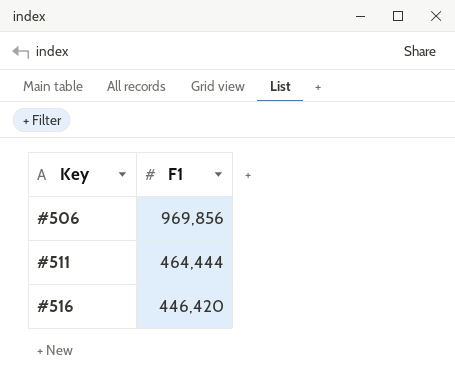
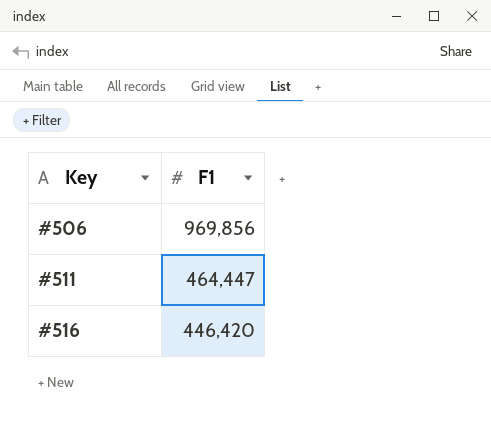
#511 | F1: 464,444 -> 464,447

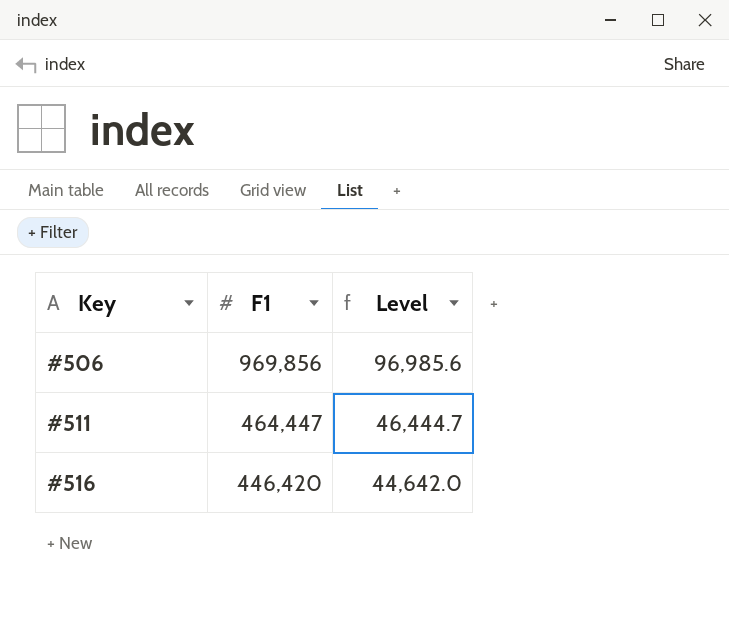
column Level | formula: none -> [F1] * 0.1

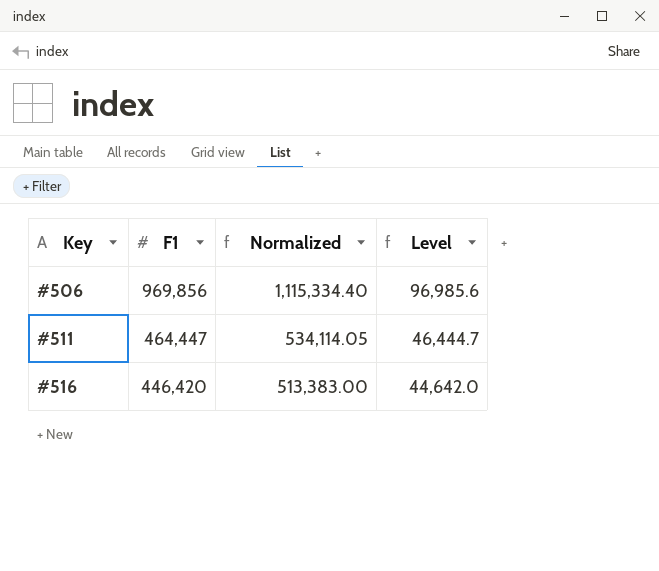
column Normalized | formula: none -> [F1] * 1.15

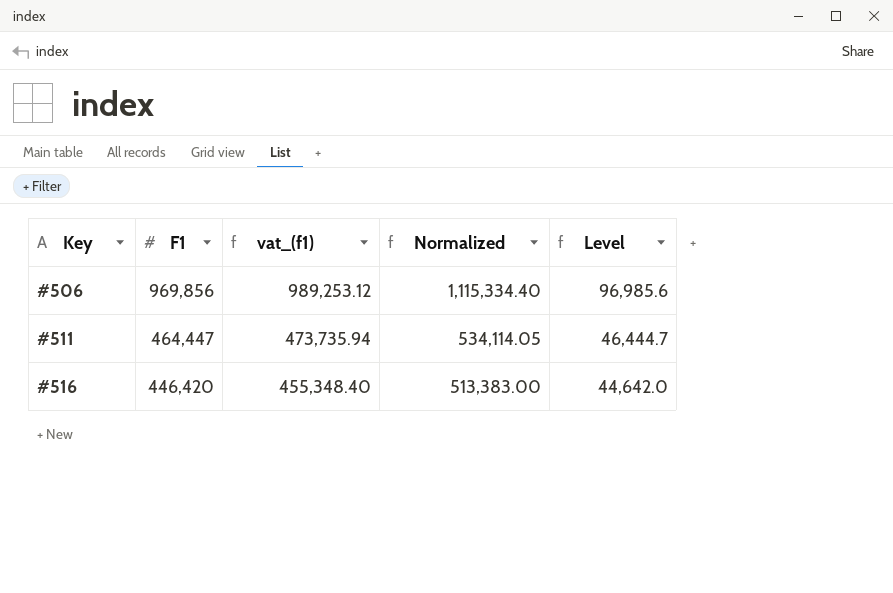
column vat_(f1) | formula: none -> [F1] * 1.02

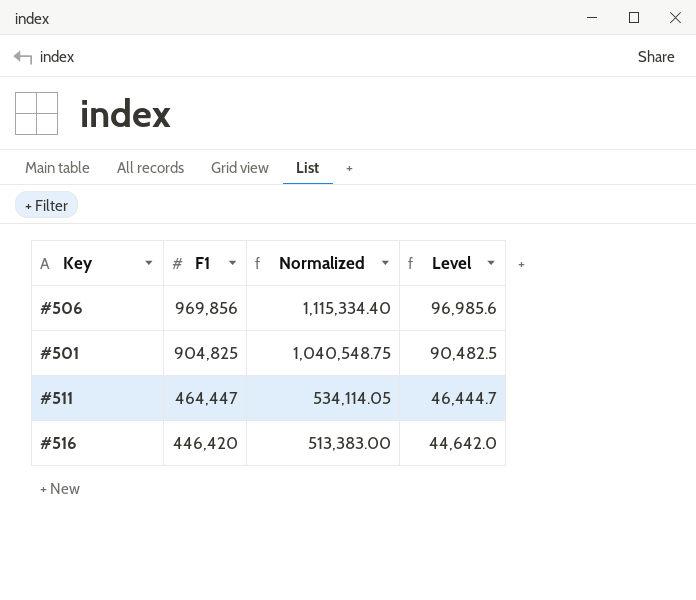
column vat_(f1) | formula: [F1] * 1.02 -> none
row #501: none -> 904,825 | 1,040,548.75 | 90,482.5

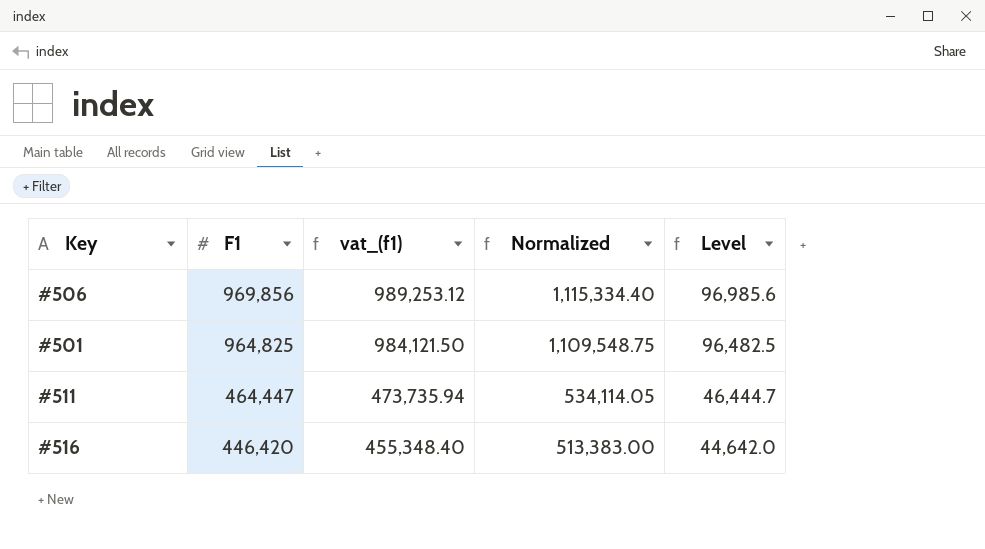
column vat_(f1) | formula: none -> [F1] * 1.02
#501 | F1: 904,825 -> 964,825
#501 | Normalized: 1,040,548.75 -> 1,109,548.75
#501 | Level: 90,482.5 -> 96,482.5

